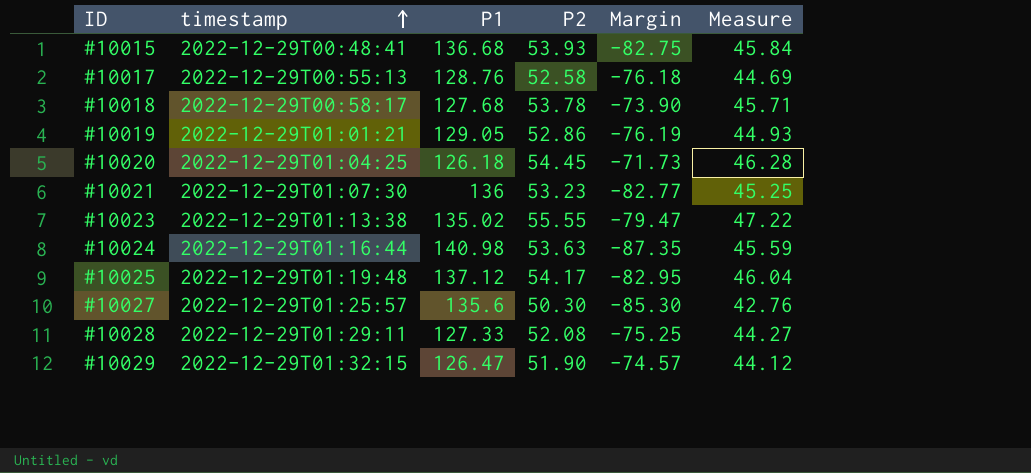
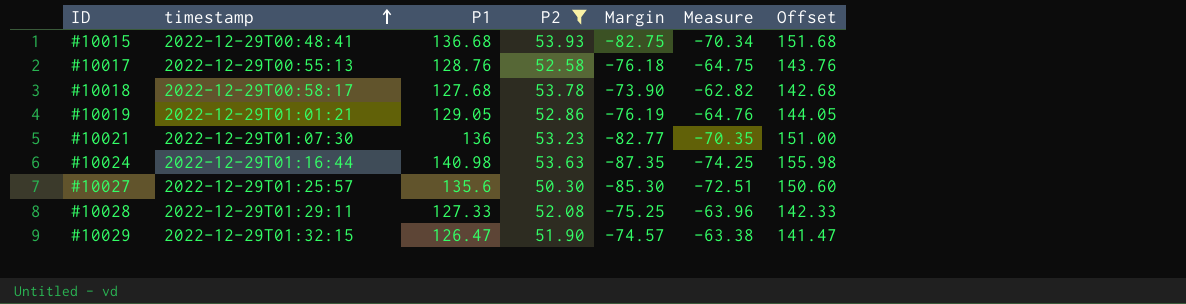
filter: none -> P2 <= 53.93
column Measure | formula: [P2] * 0.85 -> [Margin] * 0.85
column Offset | formula: none -> [P1] + 15

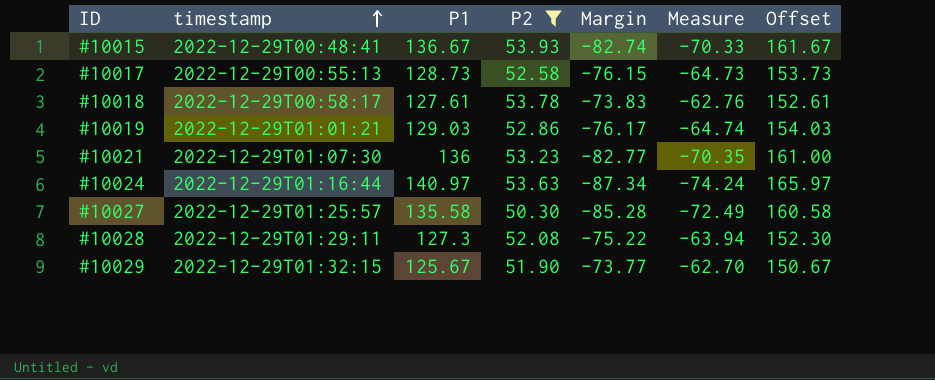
column Offset | formula: [P1] + 15 -> [P1] + 25
#10015 | P1: 136.68 -> 136.67
#10015 | Margin: -82.75 -> -82.74
#10015 | Measure: -70.34 -> -70.33
#10017 | P1: 128.76 -> 128.73
#10017 | Margin: -76.18 -> -76.15
#10017 | Measure: -64.75 -> -64.73
#10018 | P1: 127.68 -> 127.61
#10018 | Margin: -73.90 -> -73.83
#10018 | Measure: -62.82 -> -62.76
#10019 | P1: 129.05 -> 129.03
#10019 | Margin: -76.19 -> -76.17
#10019 | Measure: -64.76 -> -64.74
#10024 | P1: 140.98 -> 140.97
#10024 | Margin: -87.35 -> -87.34
#10024 | Measure: -74.25 -> -74.24
#10027 | P1: 135.6 -> 135.58
#10027 | Margin: -85.30 -> -85.28
#10027 | Measure: -72.51 -> -72.49
#10028 | P1: 127.33 -> 127.3
#10028 | Margin: -75.25 -> -75.22
#10028 | Measure: -63.96 -> -63.94
#10029 | P1: 126.47 -> 125.67
#10029 | Margin: -74.57 -> -73.77
#10029 | Measure: -63.38 -> -62.70

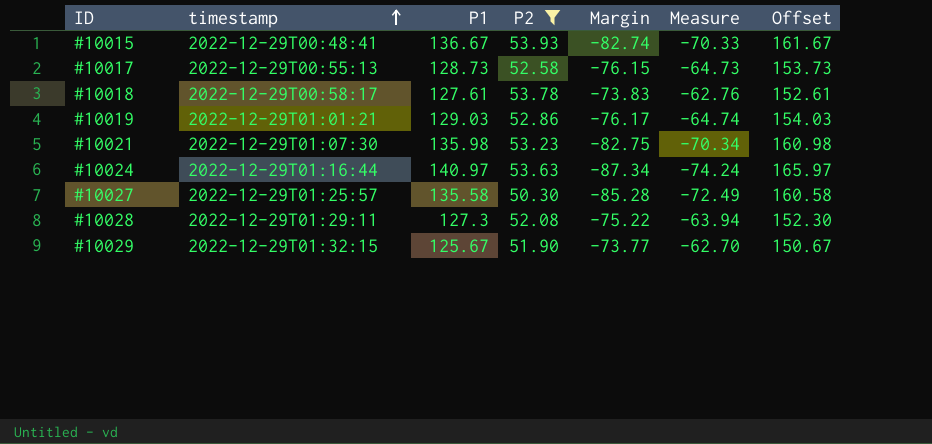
#10021 | P1: 136 -> 135.98
#10021 | Margin: -82.77 -> -82.75
#10021 | Measure: -70.35 -> -70.34
#10021 | Offset: 161.00 -> 160.98

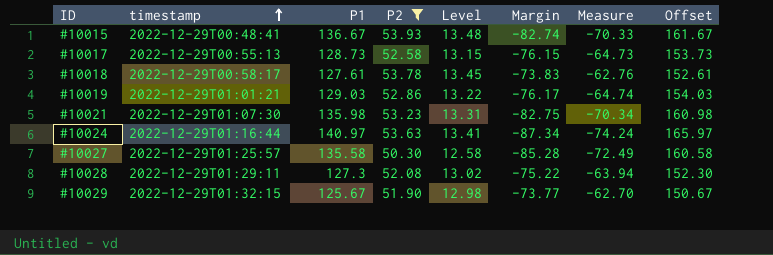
column Level | formula: none -> [P2] * 0.25

